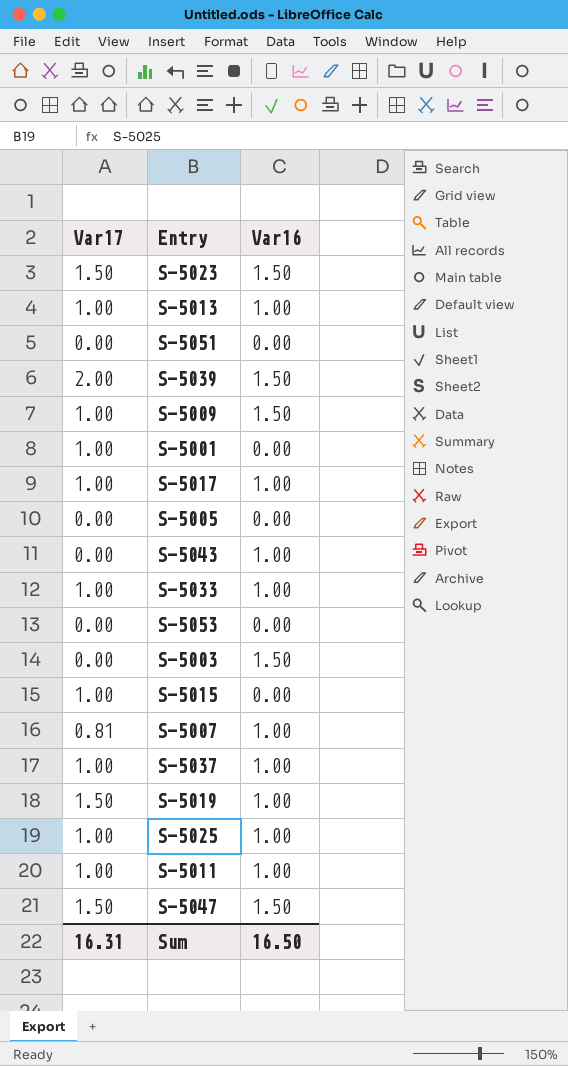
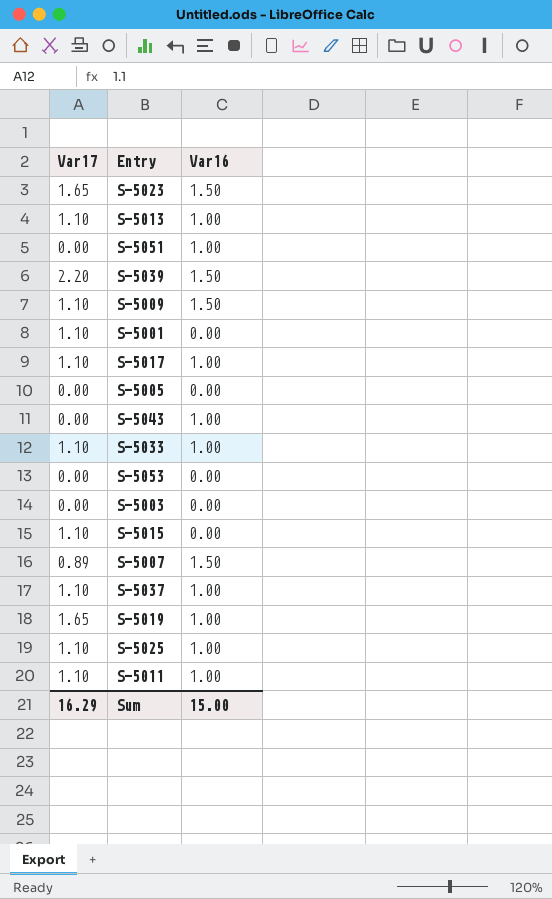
row S-5047: 1.50 | 1.50 -> none
S-5023 | Var17: 1.50 -> 1.65
S-5013 | Var17: 1.00 -> 1.10
S-5051 | Var16: 0.00 -> 1.00
S-5039 | Var17: 2.00 -> 2.20
S-5009 | Var17: 1.00 -> 1.10
S-5001 | Var17: 1.00 -> 1.10
S-5017 | Var17: 1.00 -> 1.10
S-5033 | Var17: 1.00 -> 1.10
S-5003 | Var16: 1.50 -> 0.00
S-5015 | Var17: 1.00 -> 1.10
S-5007 | Var17: 0.81 -> 0.89
S-5007 | Var16: 1.00 -> 1.50
S-5037 | Var17: 1.00 -> 1.10
S-5019 | Var17: 1.50 -> 1.65
S-5025 | Var17: 1.00 -> 1.10
S-5011 | Var17: 1.00 -> 1.10
Sum | Var17: 16.31 -> 16.29
Sum | Var16: 16.50 -> 15.00

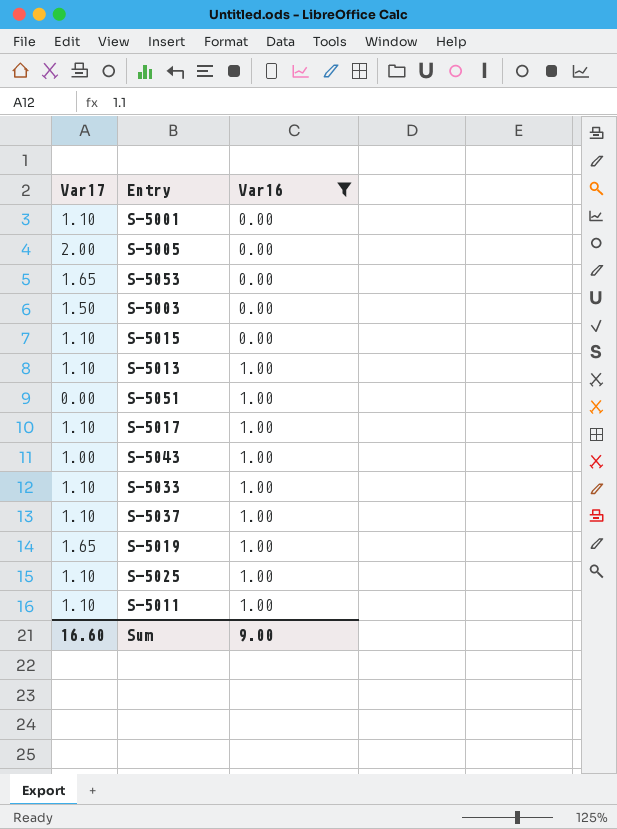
filter: none -> Var16 != 1.50
row order: none -> Var16 ascending
S-5005 | Var17: 0.00 -> 2.00
S-5053 | Var17: 0.00 -> 1.65
S-5003 | Var17: 0.00 -> 1.50
S-5043 | Var17: 0.00 -> 1.00
Sum | Var17: 16.29 -> 16.60
Sum | Var16: 15.00 -> 9.00

